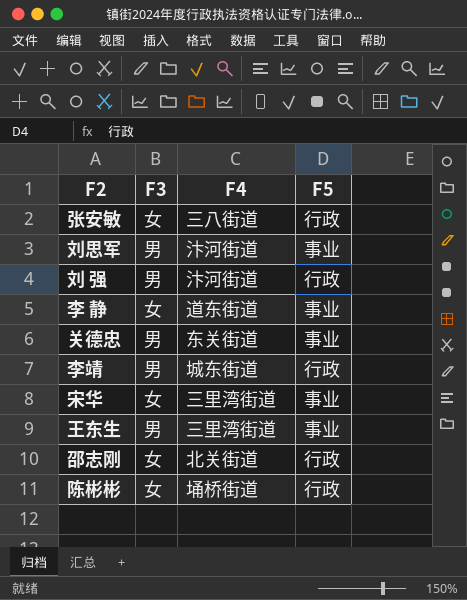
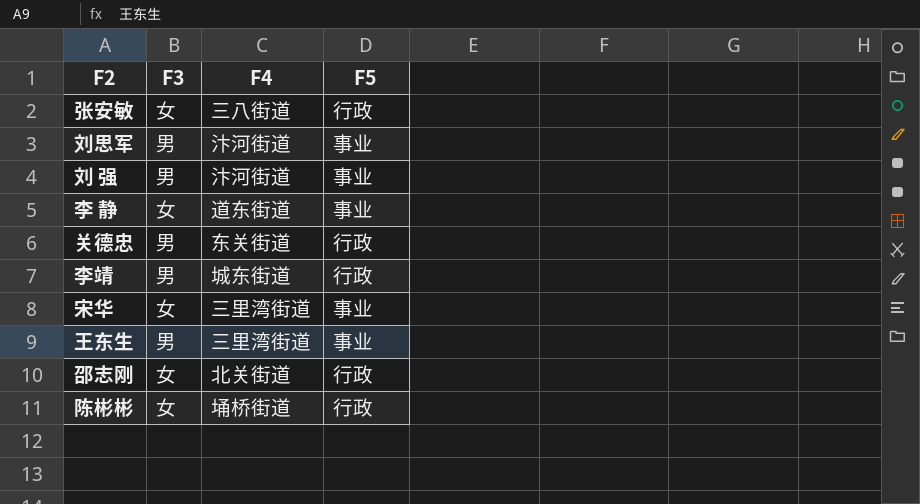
刘 强 | F5: 行政 -> 事业
关德忠 | F5: 事业 -> 行政

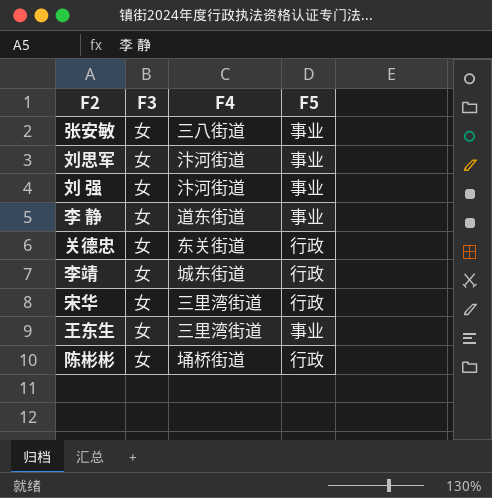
row 邵志刚: 女 | 北关街道 | 行政 -> none
张安敏 | F5: 行政 -> 事业
刘思军 | F3: 男 -> 女
刘 强 | F3: 男 -> 女
关德忠 | F3: 男 -> 女
李靖 | F3: 男 -> 女
宋华 | F5: 事业 -> 行政
王东生 | F3: 男 -> 女

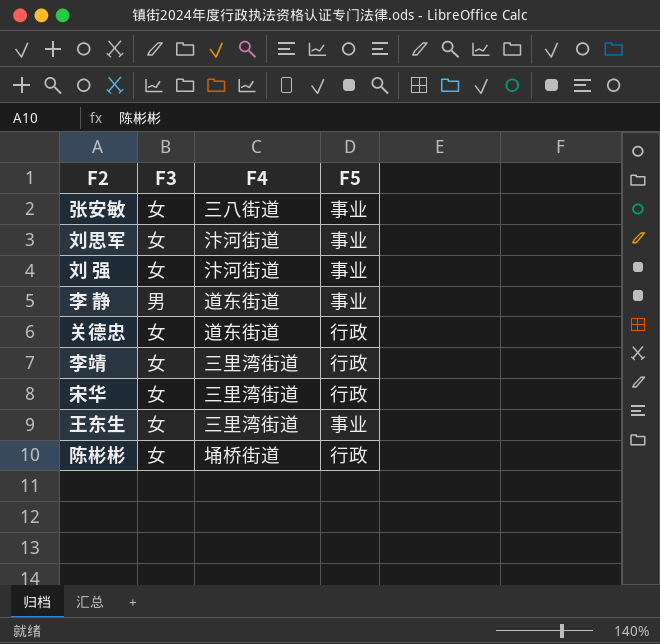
李 静 | F3: 女 -> 男
关德忠 | F4: 东关街道 -> 道东街道
李靖 | F4: 城东街道 -> 三里湾街道

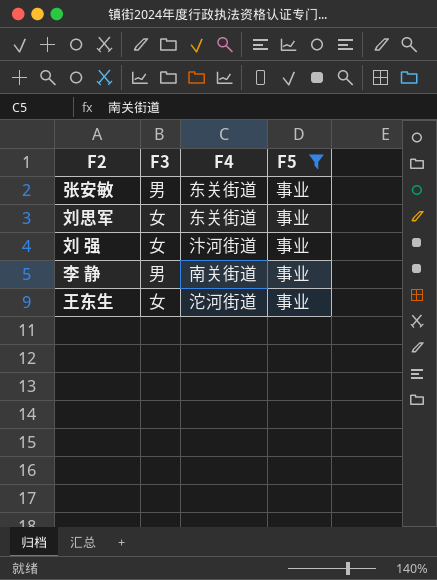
filter: none -> F5 = 事业
张安敏 | F3: 女 -> 男
张安敏 | F4: 三八街道 -> 东关街道
刘思军 | F4: 汴河街道 -> 东关街道
李 静 | F4: 道东街道 -> 南关街道
王东生 | F4: 三里湾街道 -> 沱河街道

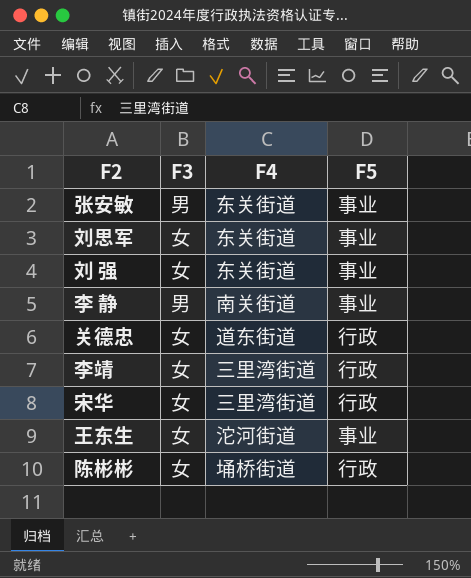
filter: F5 = 事业 -> none
刘 强 | F4: 汴河街道 -> 东关街道

